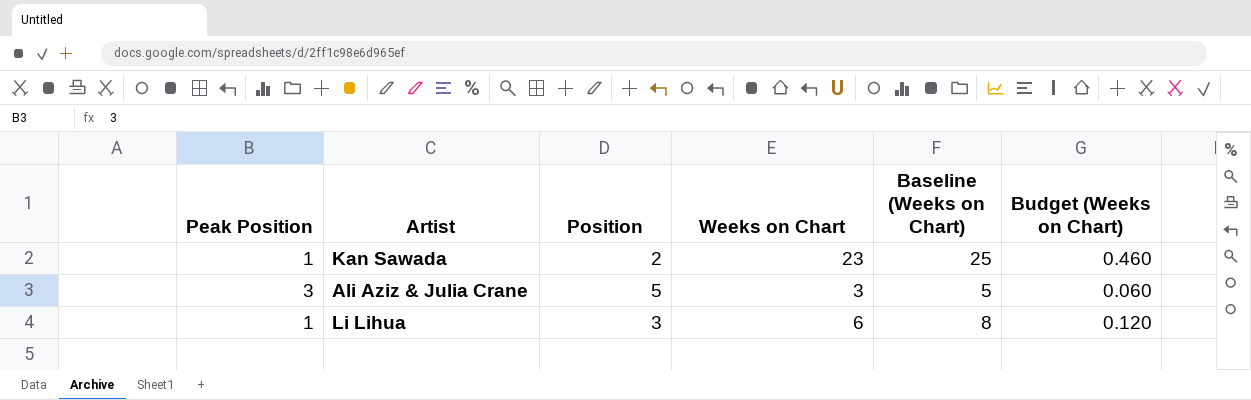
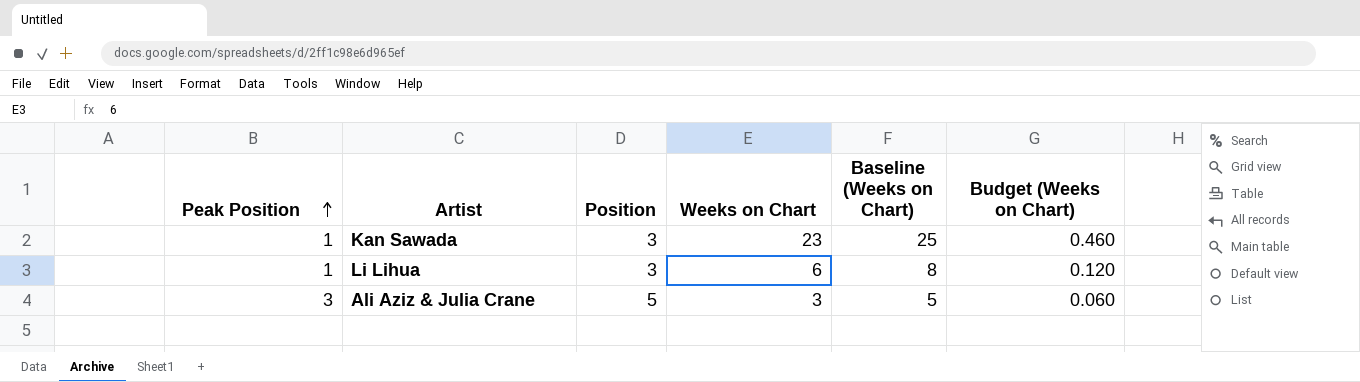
row order: none -> Peak Position ascending
Kan Sawada | Position: 2 -> 3

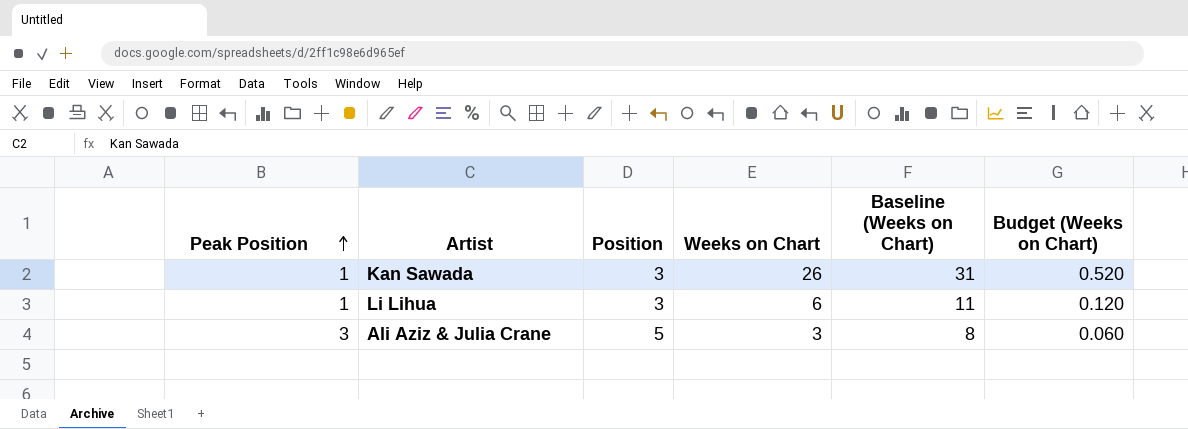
column Baseline (Weeks on Chart) | formula: [Weeks on Chart] + 2 -> [Weeks on Chart] + 5
Kan Sawada | Weeks on Chart: 23 -> 26
Kan Sawada | Budget (Weeks on Chart): 0.460 -> 0.520

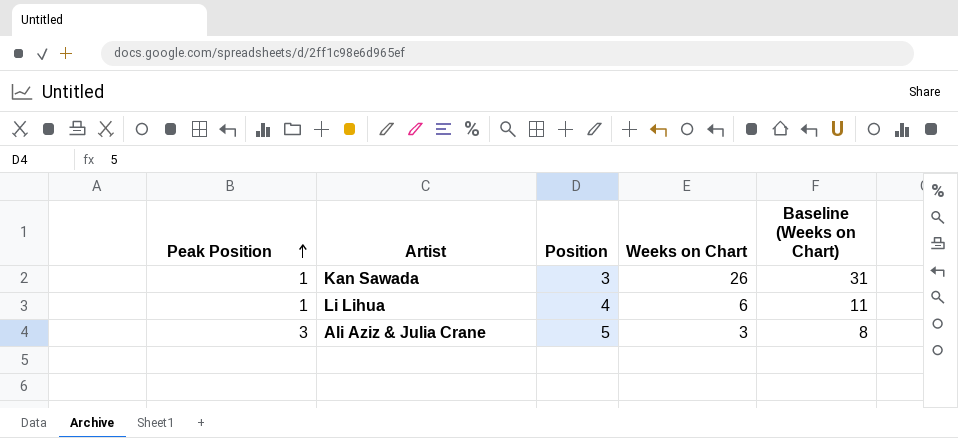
column Budget (Weeks on Chart) | formula: [Weeks on Chart] * 0.02 -> none
Li Lihua | Position: 3 -> 4

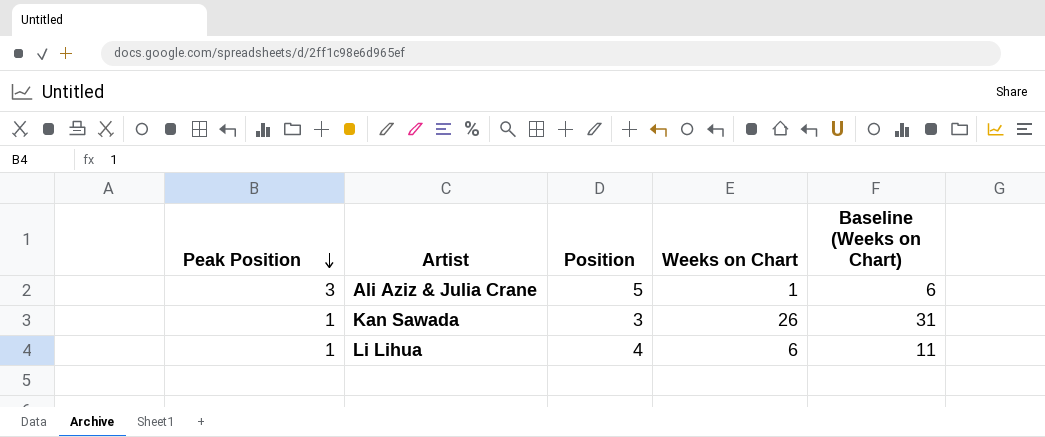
row order: Peak Position ascending -> Peak Position descending
Ali Aziz & Julia Crane | Weeks on Chart: 3 -> 1
Ali Aziz & Julia Crane | Baseline (Weeks on Chart): 8 -> 6

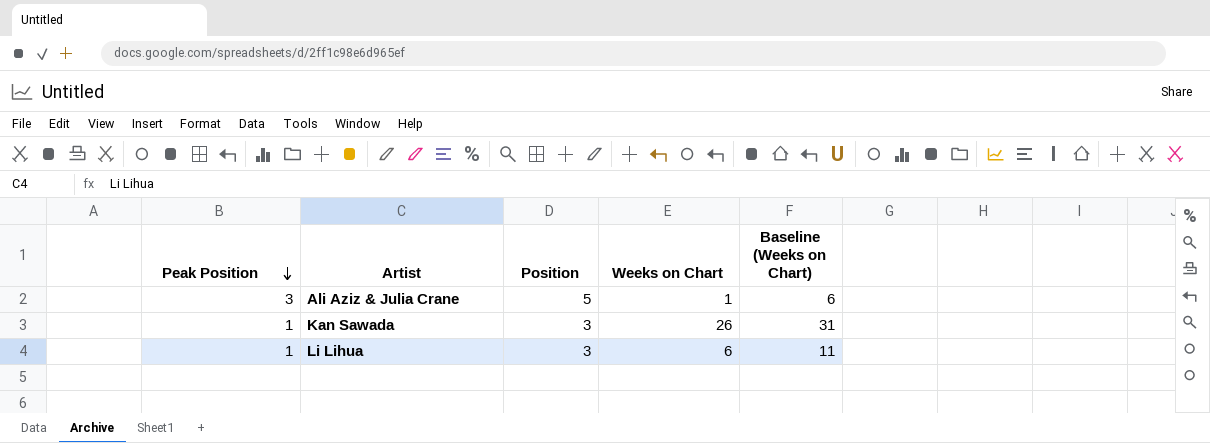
Li Lihua | Position: 4 -> 3

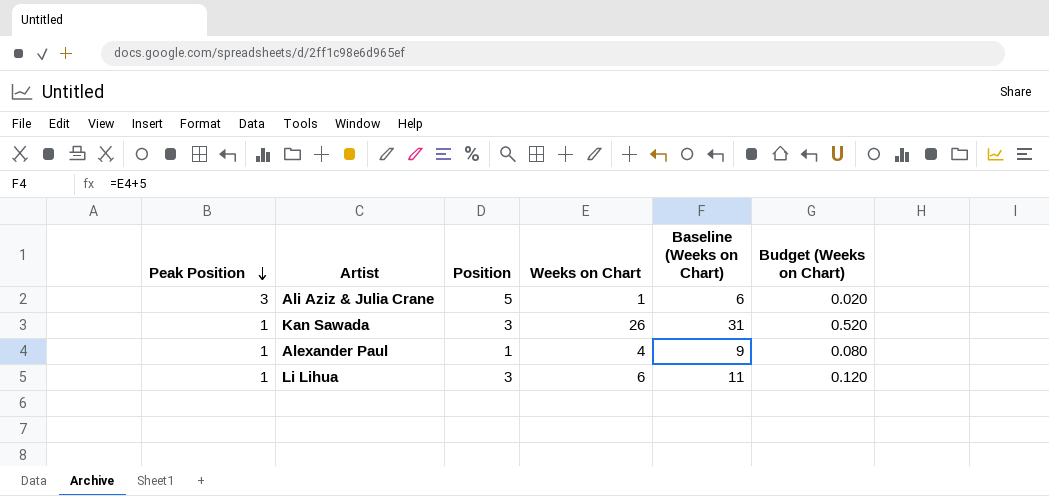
column Budget (Weeks on Chart) | formula: none -> [Weeks on Chart] * 0.02
row Alexander Paul: none -> 1 | 1 | 4 | 9 | 0.080

